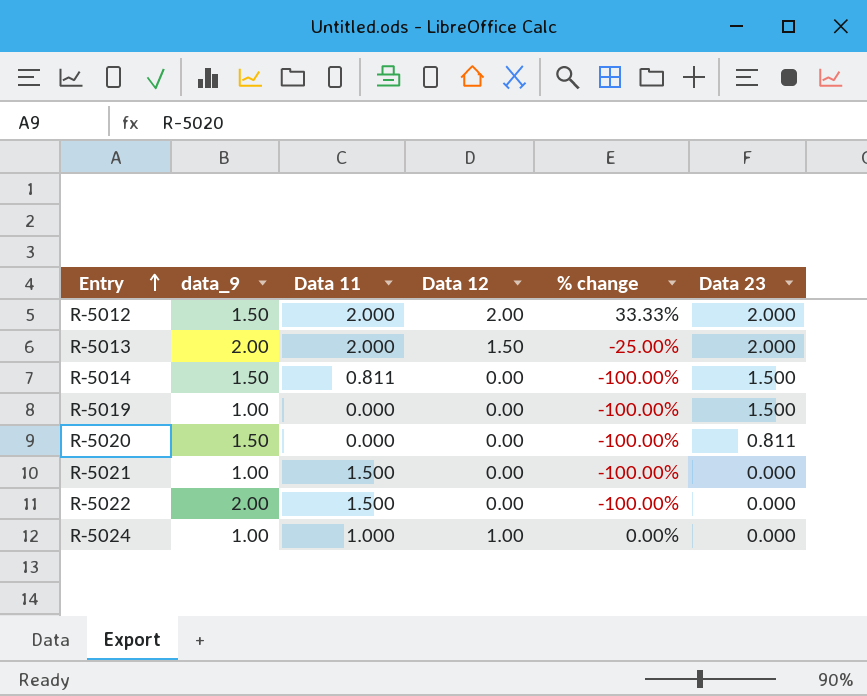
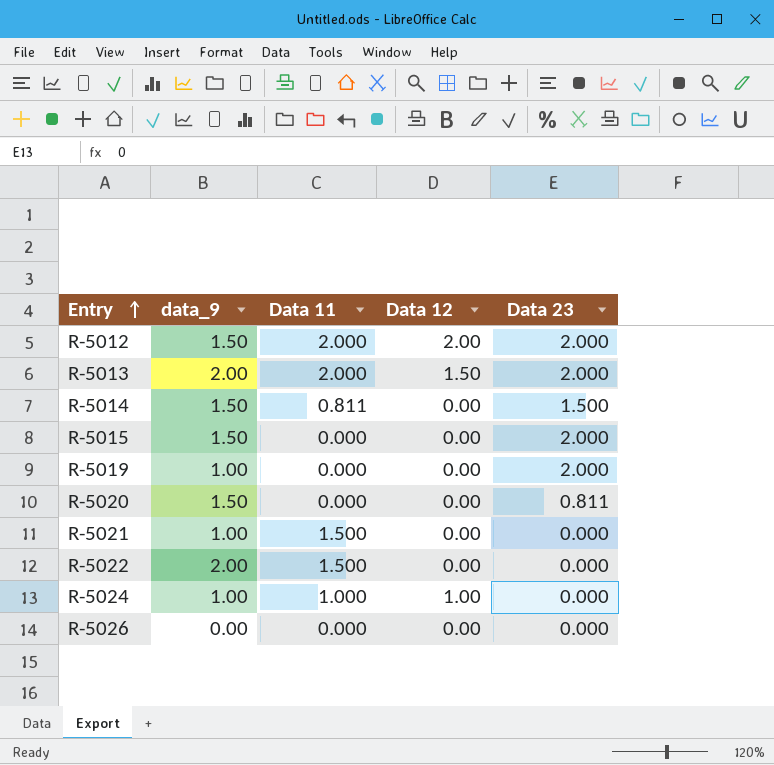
column % change | formula: ([Data 12] - [data_9]) / [data_9] -> none
row R-5015: none -> 1.50 | 0.000 | 0.00 | 2.000
R-5019 | Data 23: 1.500 -> 2.000
row R-5026: none -> 0.00 | 0.000 | 0.00 | 0.000

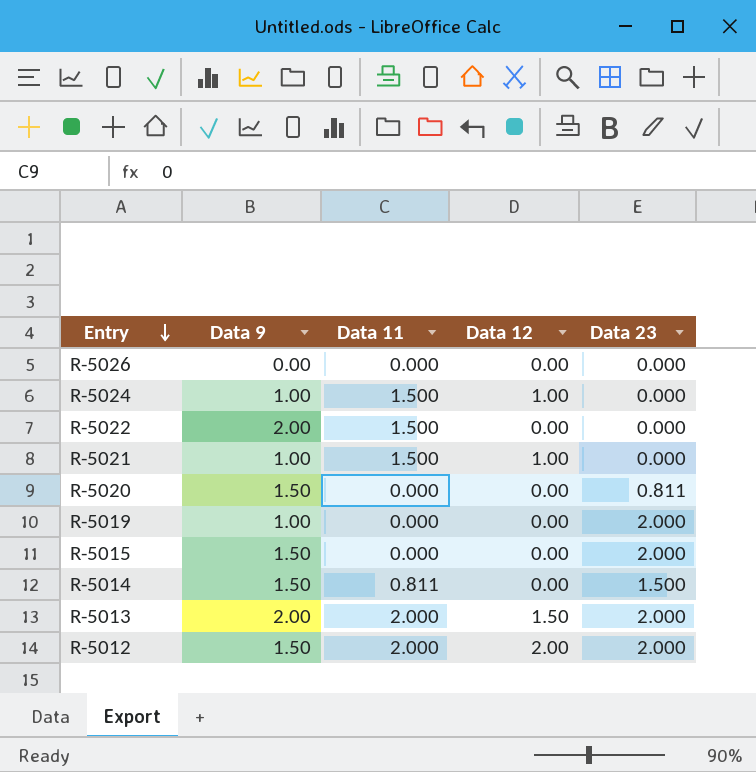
row order: Entry ascending -> Entry descending
column name: data_9 -> Data 9
R-5024 | Data 11: 1.000 -> 1.500
R-5021 | Data 12: 0.00 -> 1.00

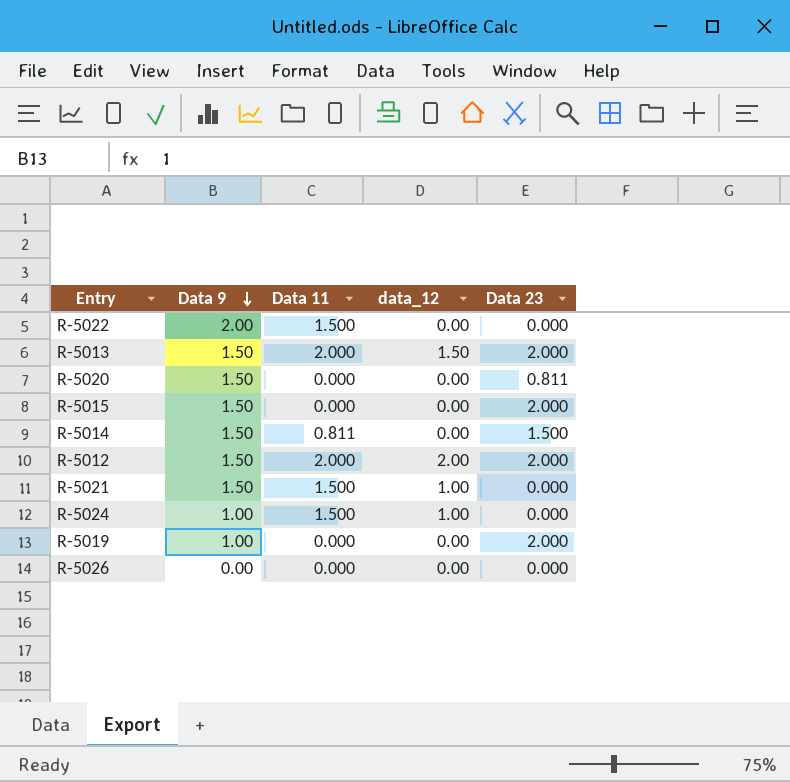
row order: Entry descending -> Data 9 descending
column name: Data 12 -> data_12
R-5013 | Data 9: 2.00 -> 1.50
R-5021 | Data 9: 1.00 -> 1.50

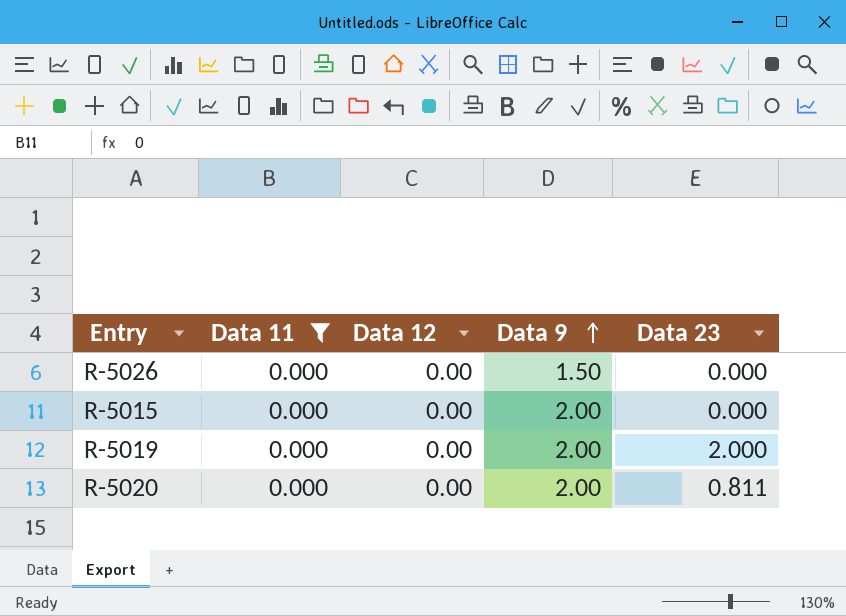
filter: none -> Data 11 = 0.000
row order: Data 9 descending -> Data 9 ascending
column name: data_12 -> Data 12
column Data 9 | position: 2 -> 4
R-5026 | Data 9: 0.00 -> 1.50
R-5015 | Data 9: 1.50 -> 2.00
R-5015 | Data 23: 2.000 -> 0.000
R-5019 | Data 9: 1.00 -> 2.00
R-5020 | Data 9: 1.50 -> 2.00

